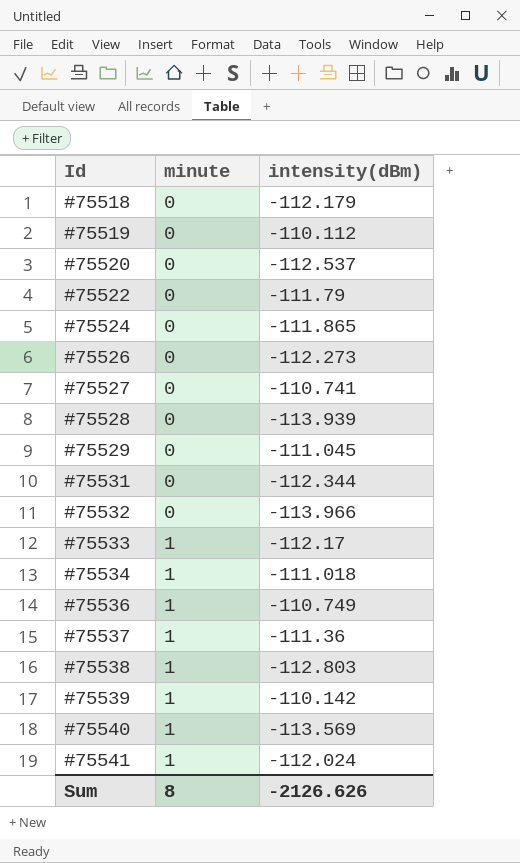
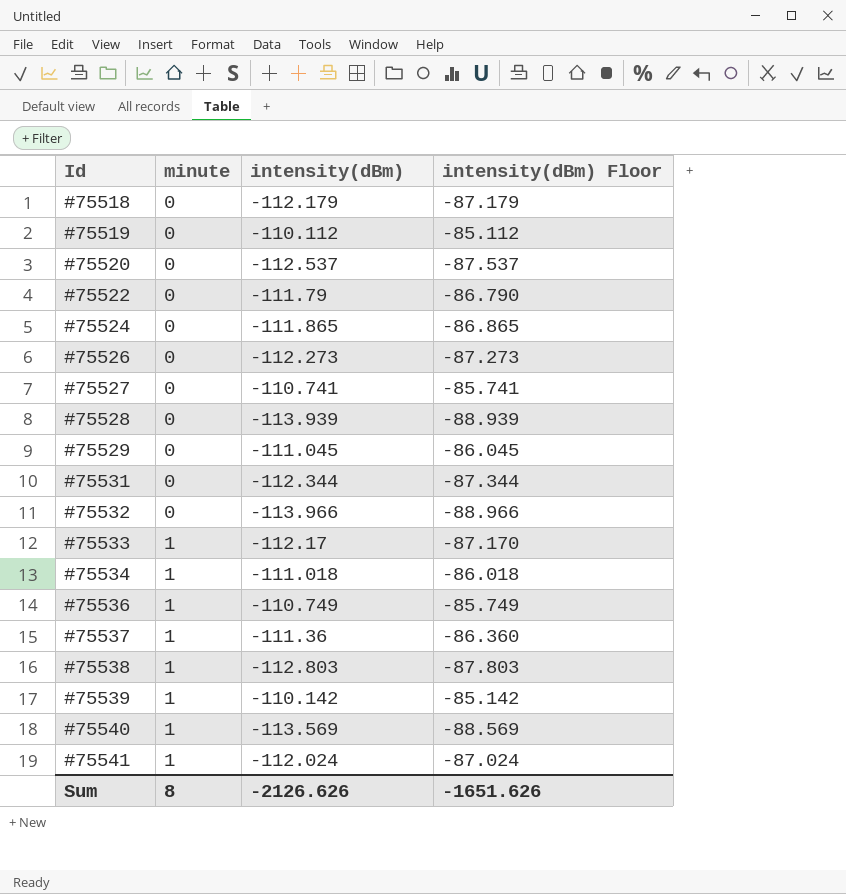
column intensity(dBm) Floor | formula: none -> [intensity(dBm)] + 25

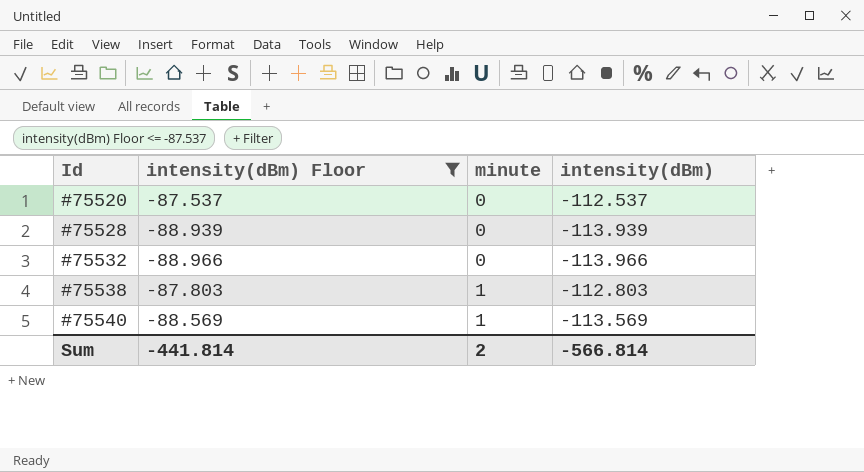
filter: none -> intensity(dBm) Floor <= -87.537
column intensity(dBm) Floor | position: 4 -> 2
Sum | intensity(dBm) Floor: -1651.626 -> -441.814
Sum | minute: 8 -> 2
Sum | intensity(dBm): -2126.626 -> -566.814

